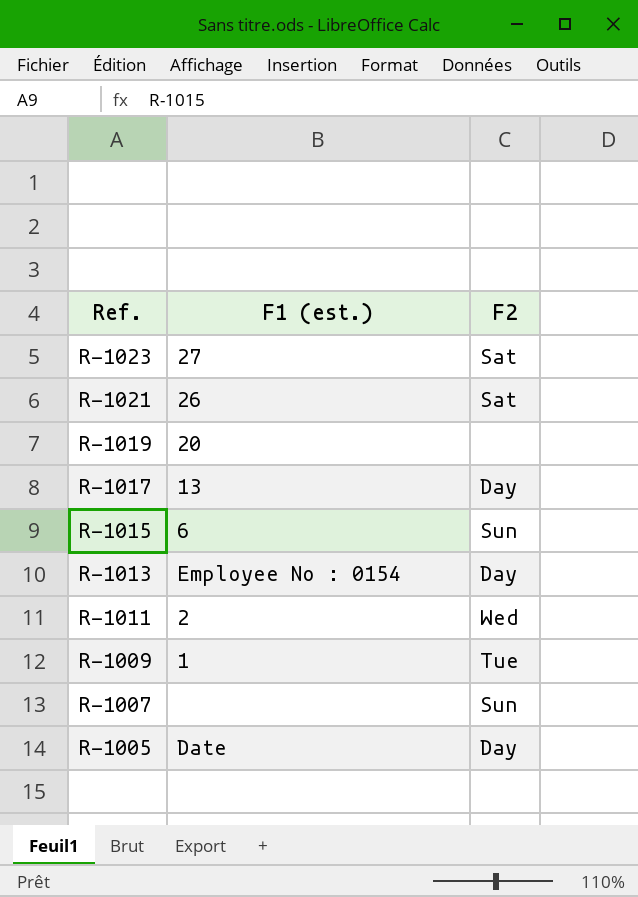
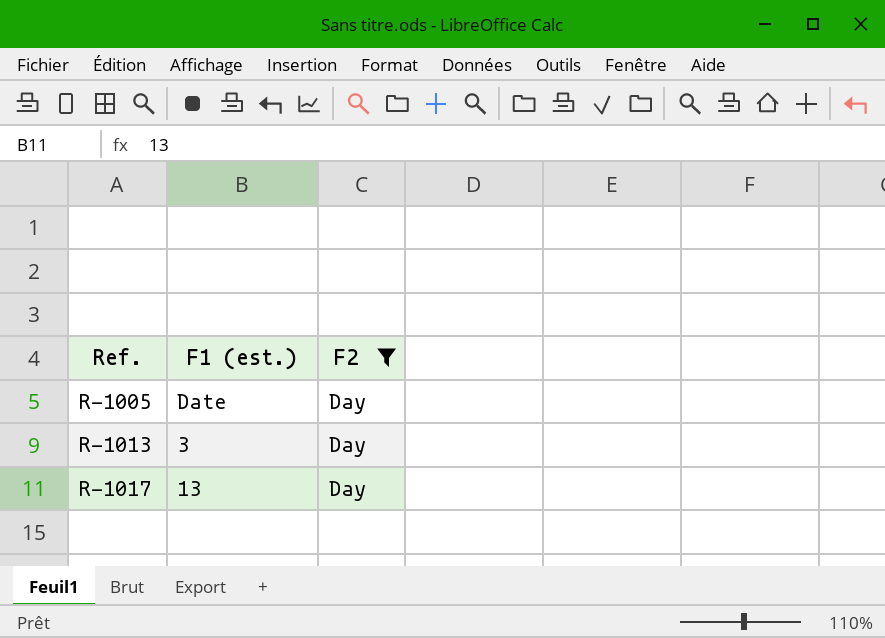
filter: none -> F2 = Day
row order: Ref. descending -> Ref. ascending
R-1013 | F1 (est.): Employee No : 0154 -> 3

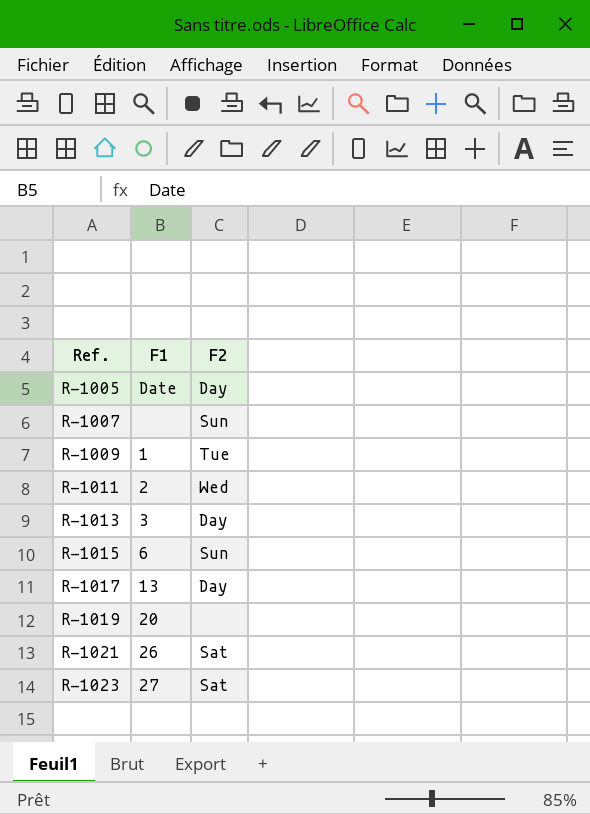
filter: F2 = Day -> none
column name: F1 (est.) -> F1

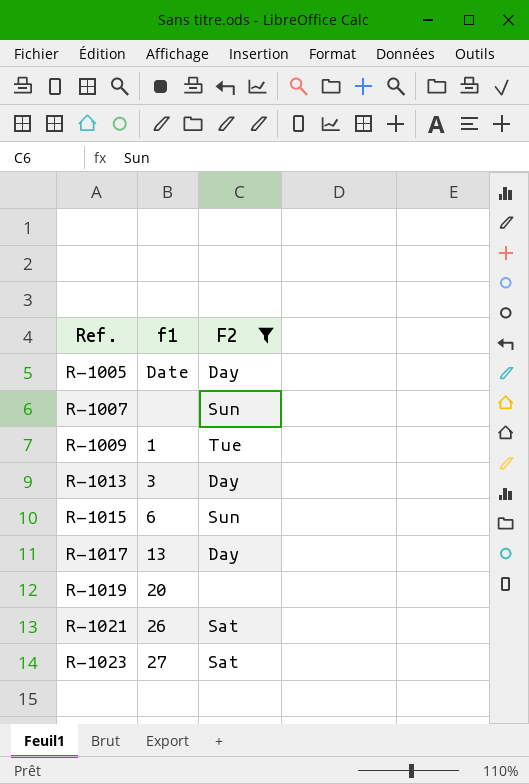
filter: none -> F2 != Wed
column name: F1 -> f1

